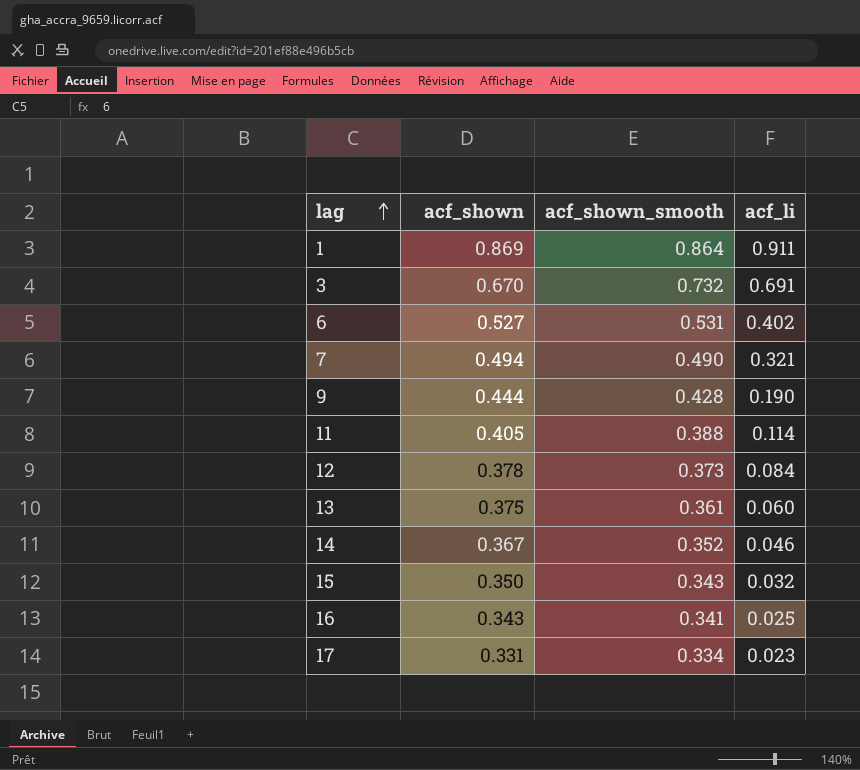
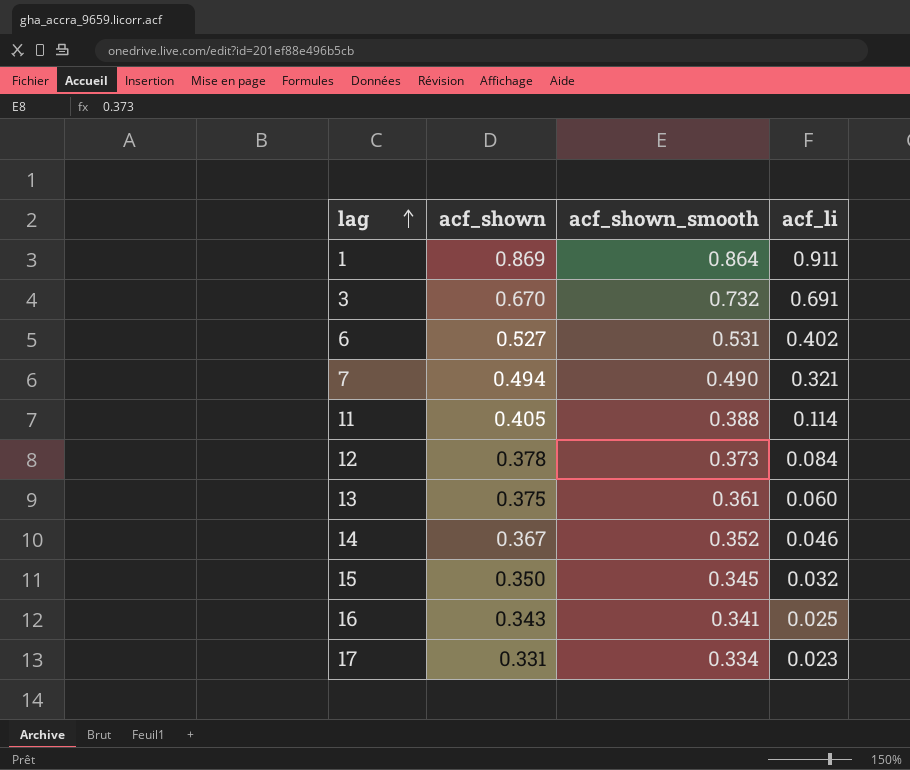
row 9: 0.444 | 0.428 | 0.190 -> none
15 | acf_shown_smooth: 0.343 -> 0.345

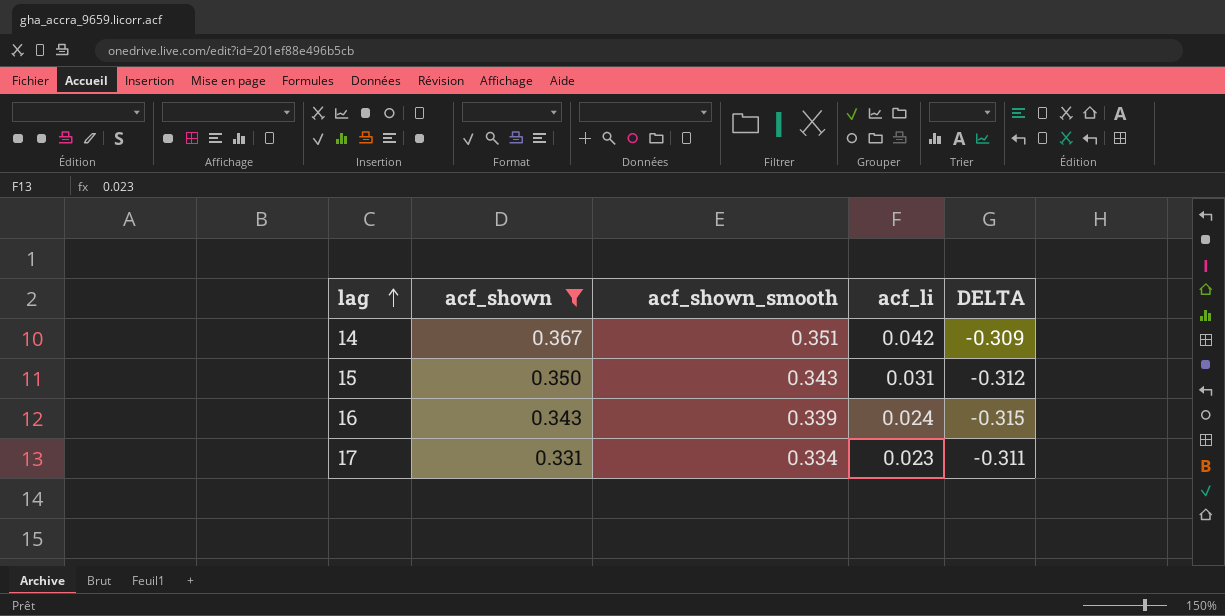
filter: none -> acf_shown <= 0.367
column DELTA | formula: none -> [acf_li] - [acf_shown_smooth]
14 | acf_shown_smooth: 0.352 -> 0.351
14 | acf_li: 0.046 -> 0.042
15 | acf_shown_smooth: 0.345 -> 0.343
15 | acf_li: 0.032 -> 0.031
16 | acf_shown_smooth: 0.341 -> 0.339
16 | acf_li: 0.025 -> 0.024

